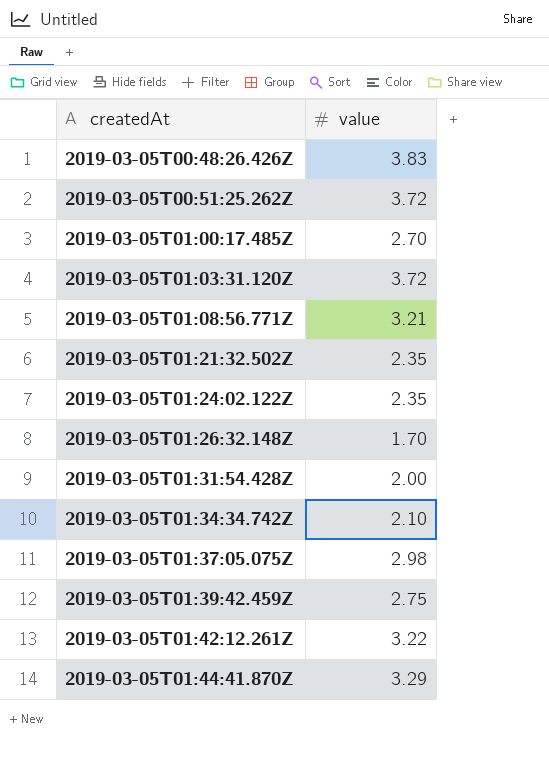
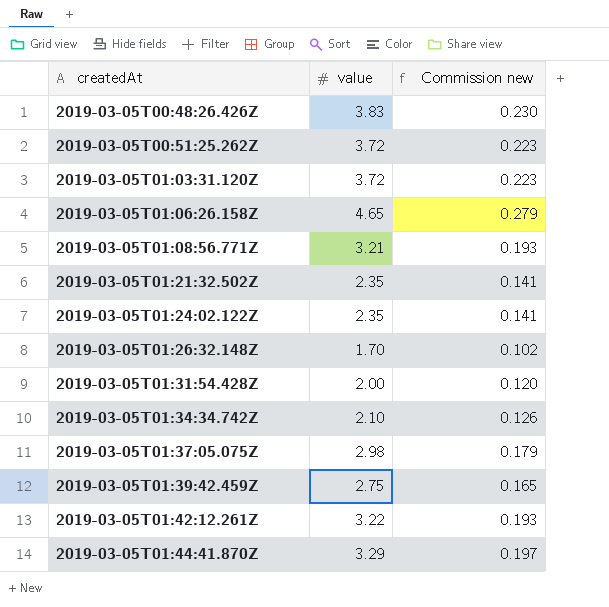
column Commission new | formula: none -> [value] * 0.06
row 2019-03-05T01:00:17.485Z: 2.70 -> none
row 2019-03-05T01:06:26.158Z: none -> 4.65 | 0.279

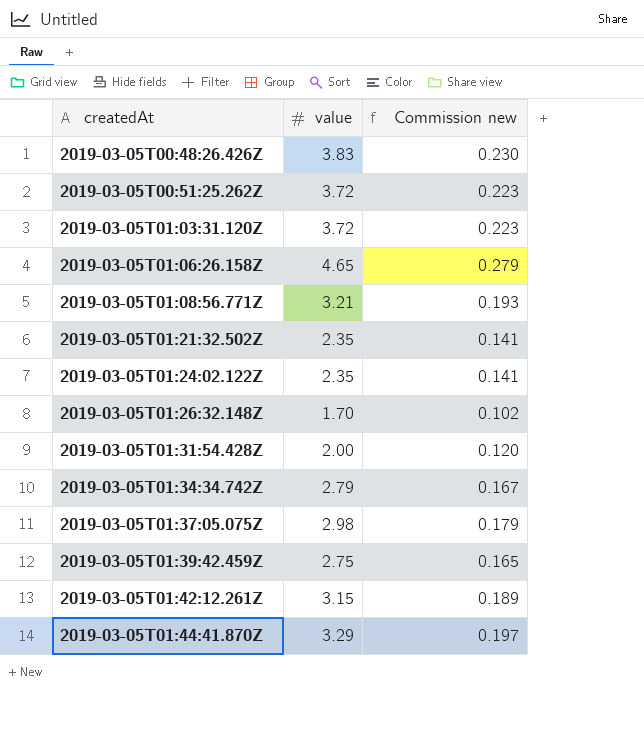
2019-03-05T01:34:34.742Z | value: 2.10 -> 2.79
2019-03-05T01:34:34.742Z | Commission new: 0.126 -> 0.167
2019-03-05T01:42:12.261Z | value: 3.22 -> 3.15
2019-03-05T01:42:12.261Z | Commission new: 0.193 -> 0.189

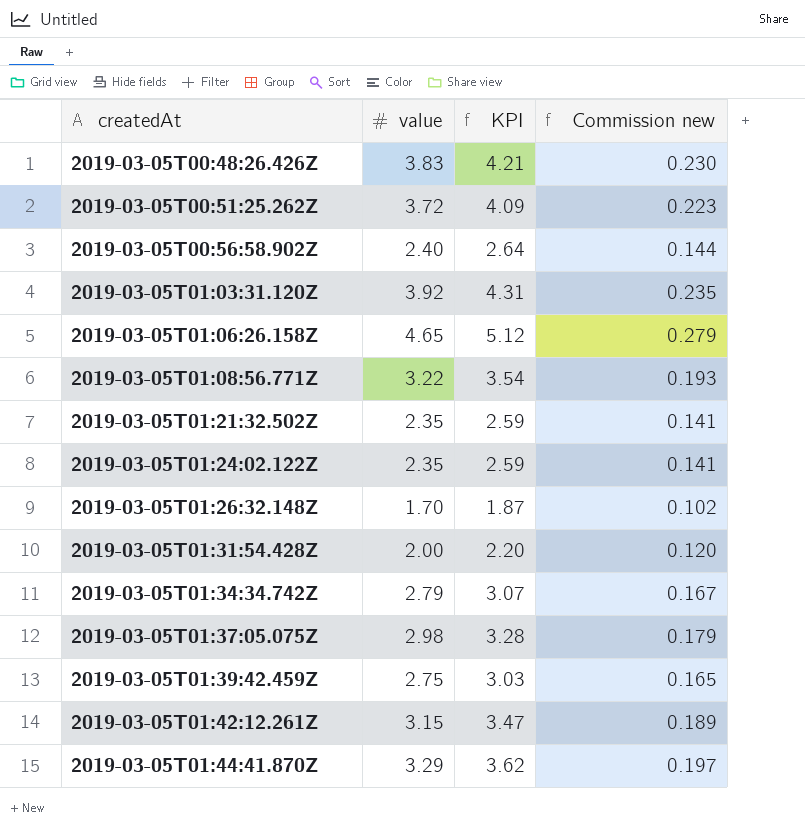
column KPI | formula: none -> [value] * 1.1
row 2019-03-05T00:56:58.902Z: none -> 2.40 | 2.64 | 0.144
2019-03-05T01:03:31.120Z | value: 3.72 -> 3.92
2019-03-05T01:03:31.120Z | Commission new: 0.223 -> 0.235
2019-03-05T01:08:56.771Z | value: 3.21 -> 3.22

